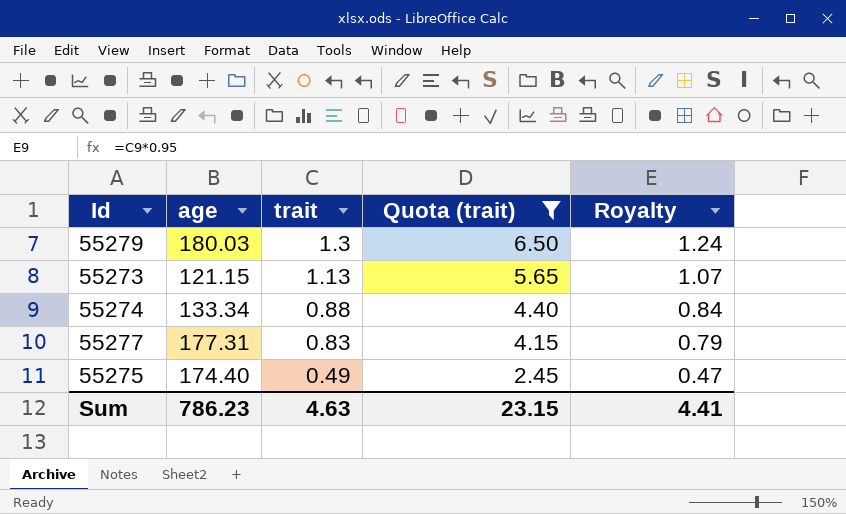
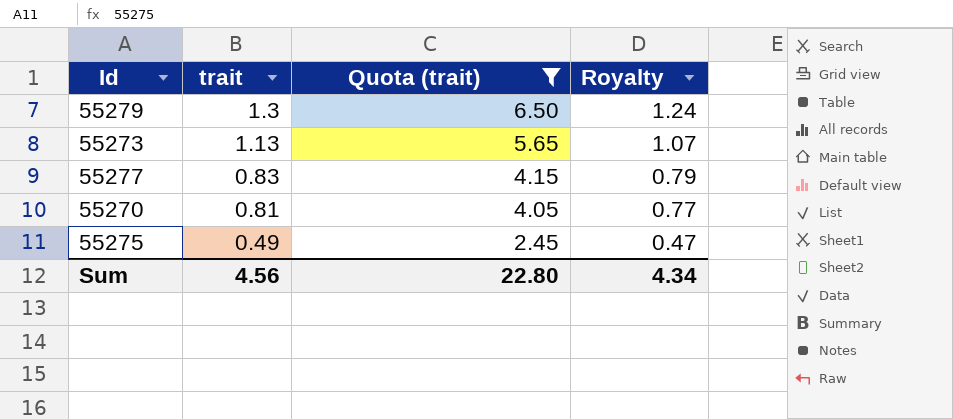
column age | position: 2 -> none
row 55274: 133.34 | 0.88 | 4.40 | 0.84 -> none
row 55270: none -> 0.81 | 4.05 | 0.77
Sum | trait: 4.63 -> 4.56
Sum | Quota (trait): 23.15 -> 22.80
Sum | Royalty: 4.41 -> 4.34

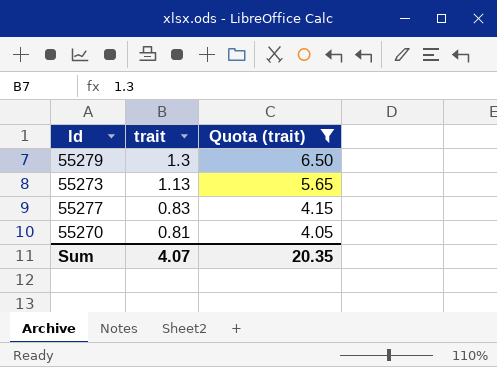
column Royalty | formula: [trait] * 0.95 -> none
row 55275: 0.49 | 2.45 | 0.47 -> none
Sum | trait: 4.56 -> 4.07
Sum | Quota (trait): 22.80 -> 20.35

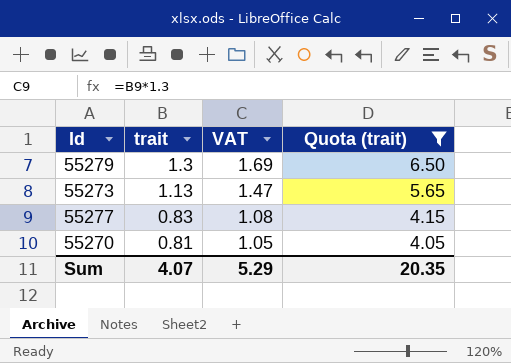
column VAT | formula: none -> [trait] * 1.3

